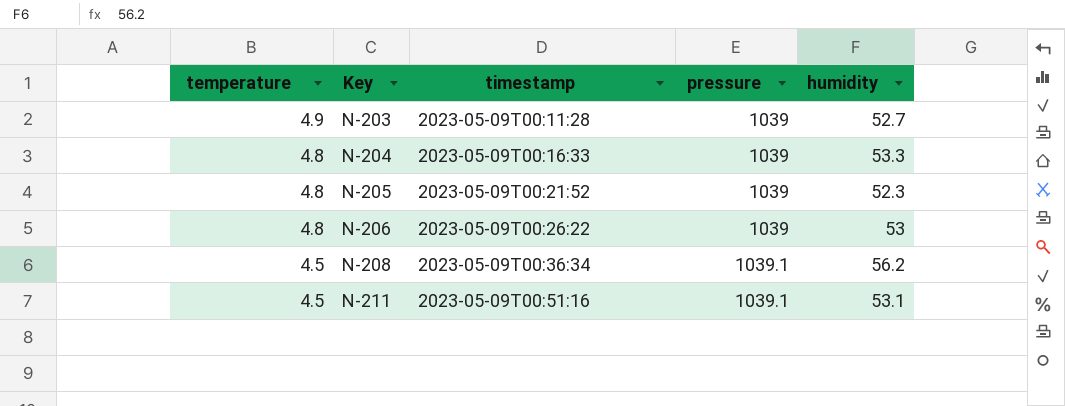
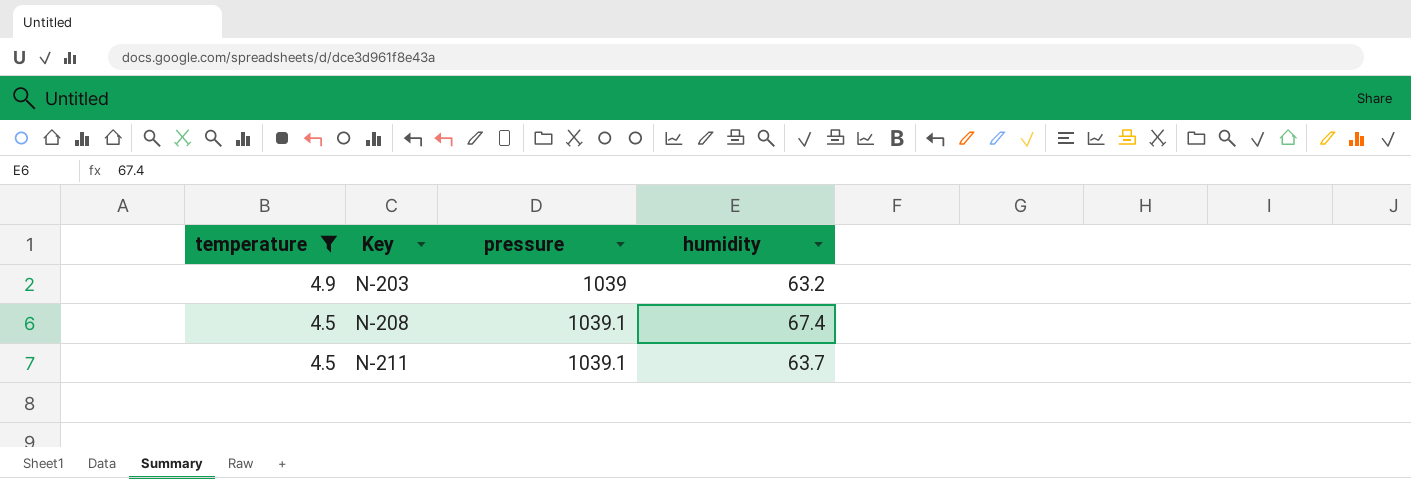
filter: none -> temperature != 4.8
column timestamp | position: 3 -> none
N-203 | humidity: 52.7 -> 63.2
N-208 | humidity: 56.2 -> 67.4
N-211 | humidity: 53.1 -> 63.7

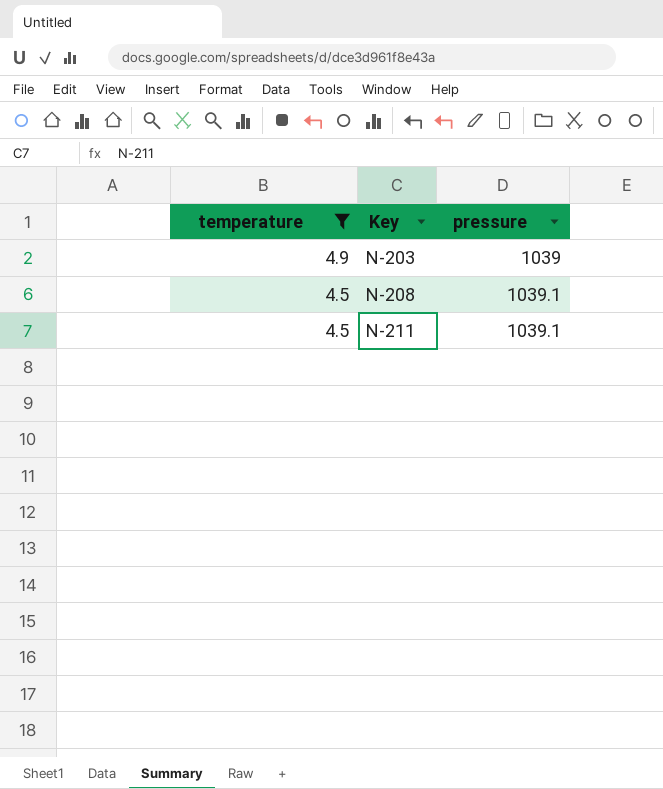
column humidity | position: 4 -> none

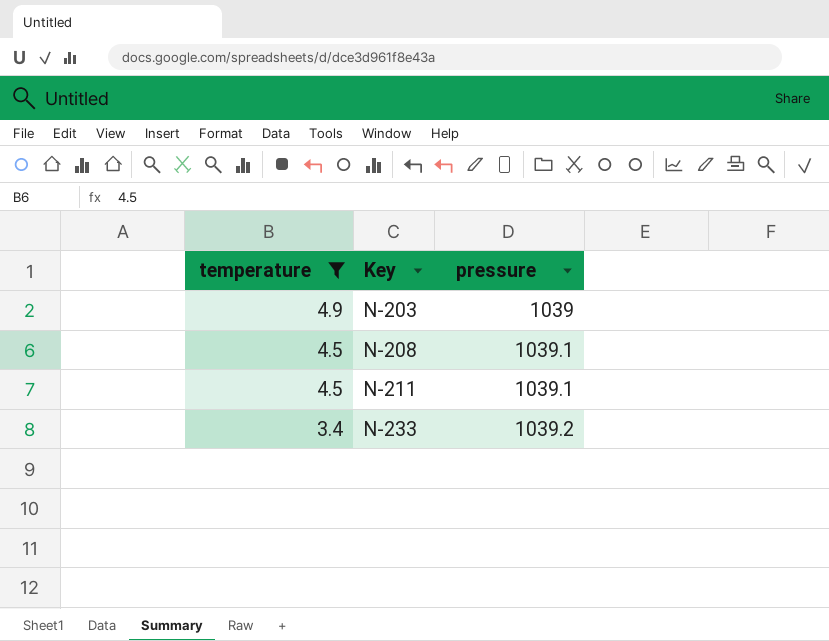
row N-233: none -> 3.4 | 1039.2

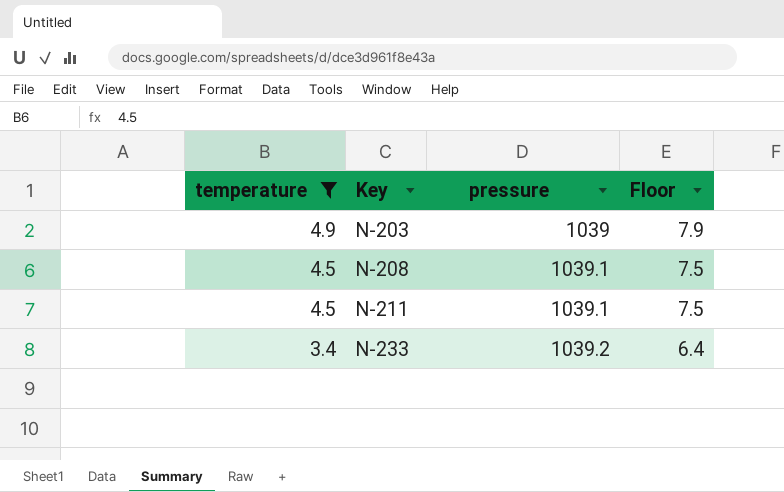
column Floor | formula: none -> [temperature] + 3

